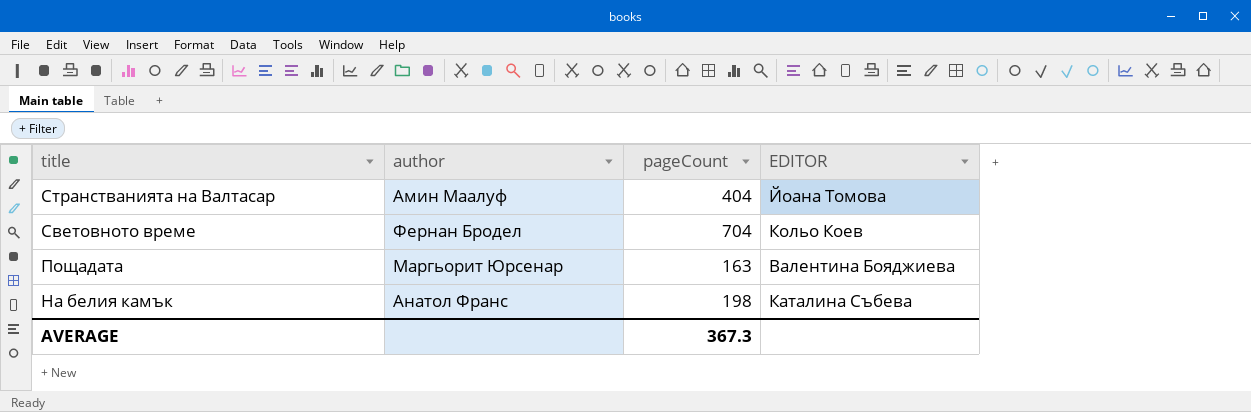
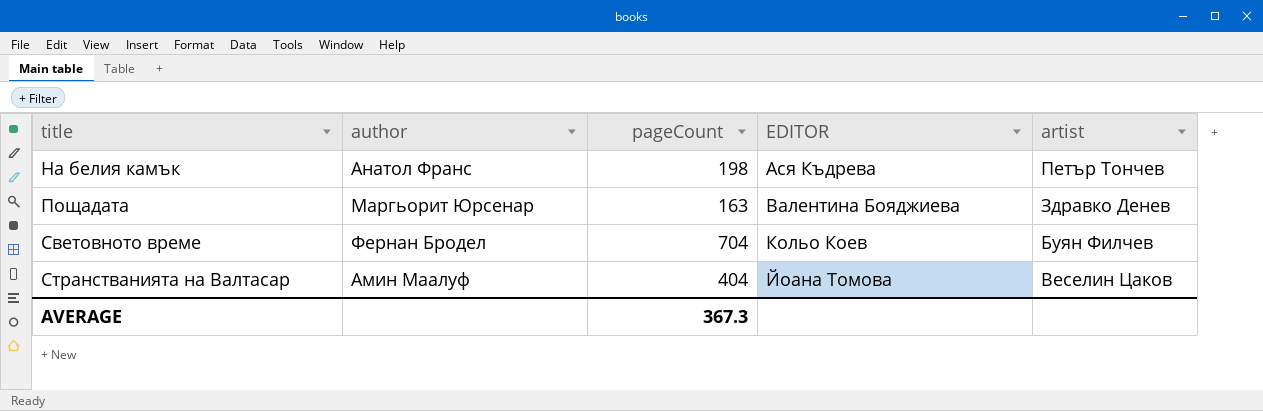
row order: title descending -> title ascending
column artist | position: none -> 5
На белия камък | EDITOR: Каталина Събева -> Ася Къдрева

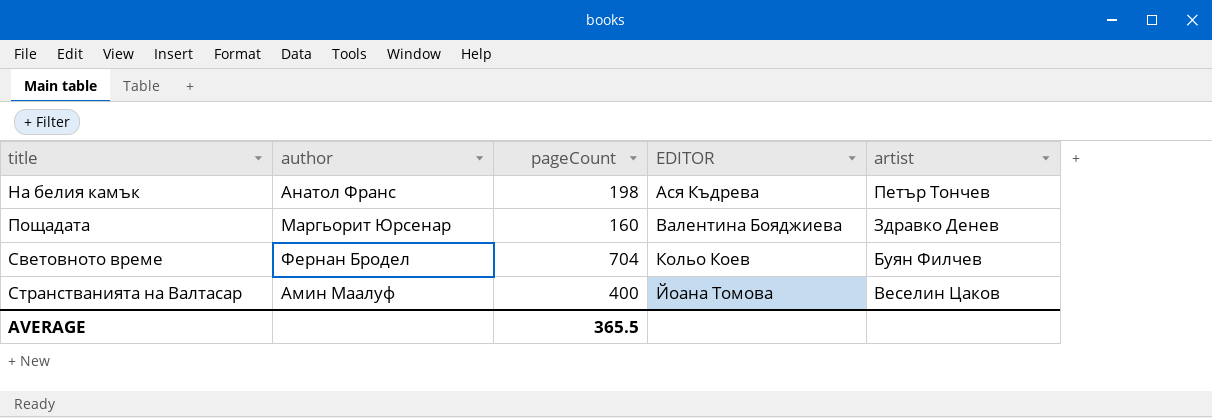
Пощадата | pageCount: 163 -> 160
Странстванията на Валтасар | pageCount: 404 -> 400
AVERAGE | pageCount: 367.3 -> 365.5

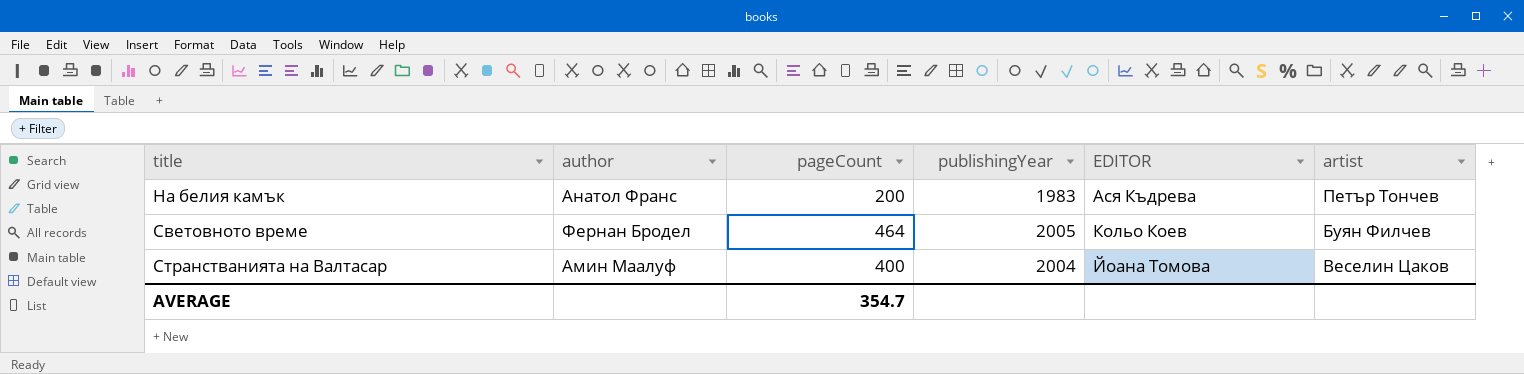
column publishingYear | position: none -> 4
row Пощадата: Маргьорит Юрсенар | 160 | Валентина Бояджиева | Здравко Денев -> none
На белия камък | pageCount: 198 -> 200
Световното време | pageCount: 704 -> 464
AVERAGE | pageCount: 365.5 -> 354.7

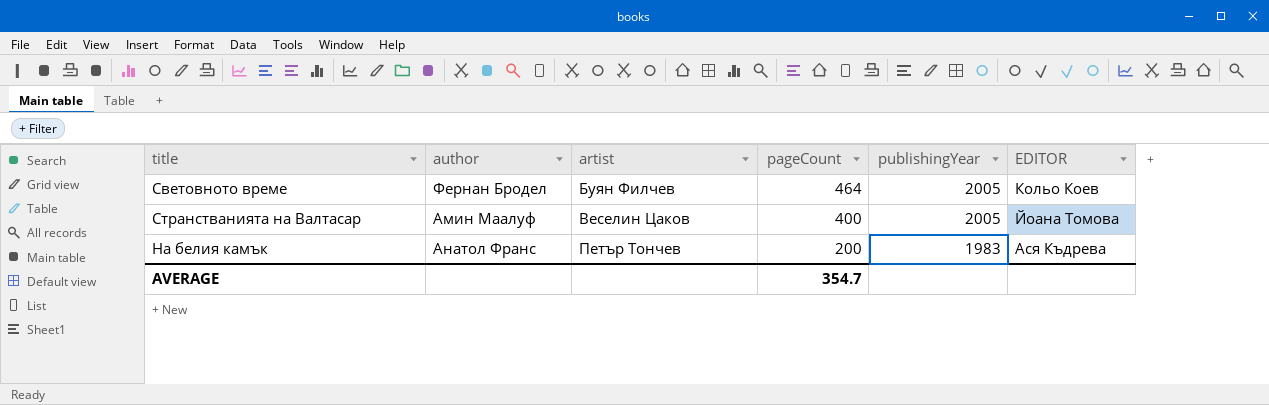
row order: title ascending -> artist ascending
column artist | position: 6 -> 3
Странстванията на Валтасар | publishingYear: 2004 -> 2005

